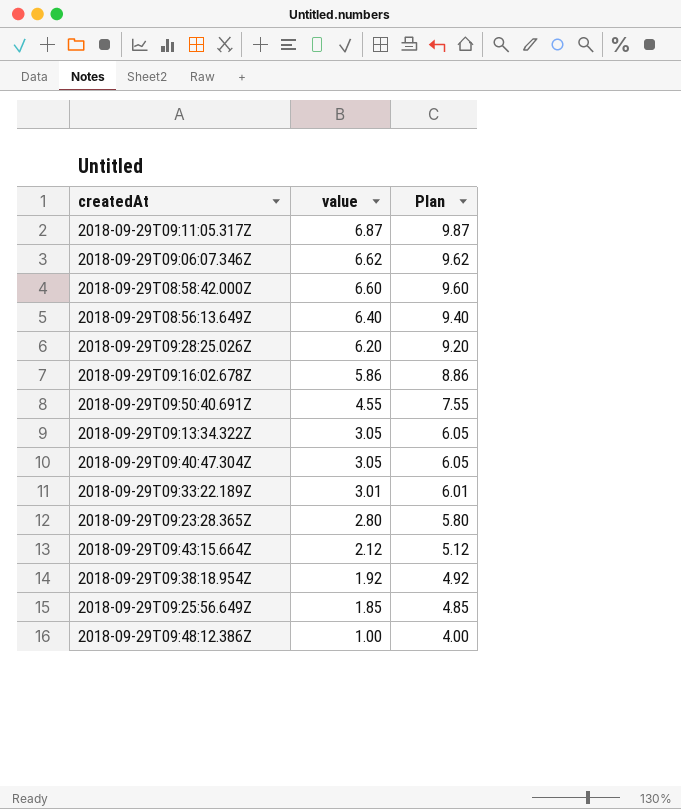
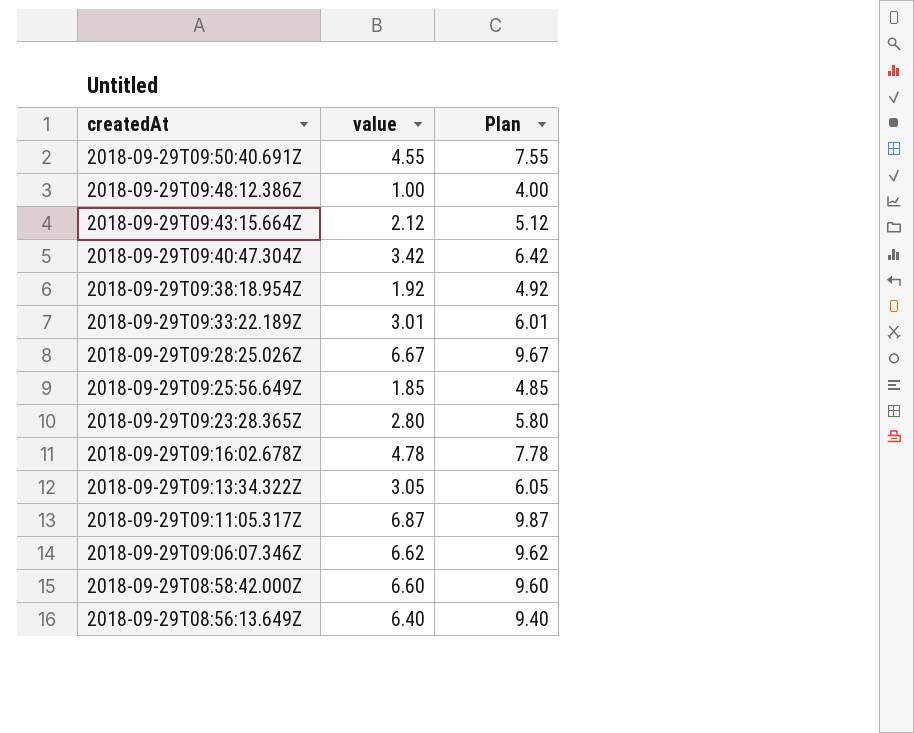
row order: value descending -> createdAt descending
2018-09-29T09:40:47.304Z | value: 3.05 -> 3.42
2018-09-29T09:40:47.304Z | Plan: 6.05 -> 6.42
2018-09-29T09:28:25.026Z | value: 6.20 -> 6.67
2018-09-29T09:28:25.026Z | Plan: 9.20 -> 9.67
2018-09-29T09:16:02.678Z | value: 5.86 -> 4.78
2018-09-29T09:16:02.678Z | Plan: 8.86 -> 7.78

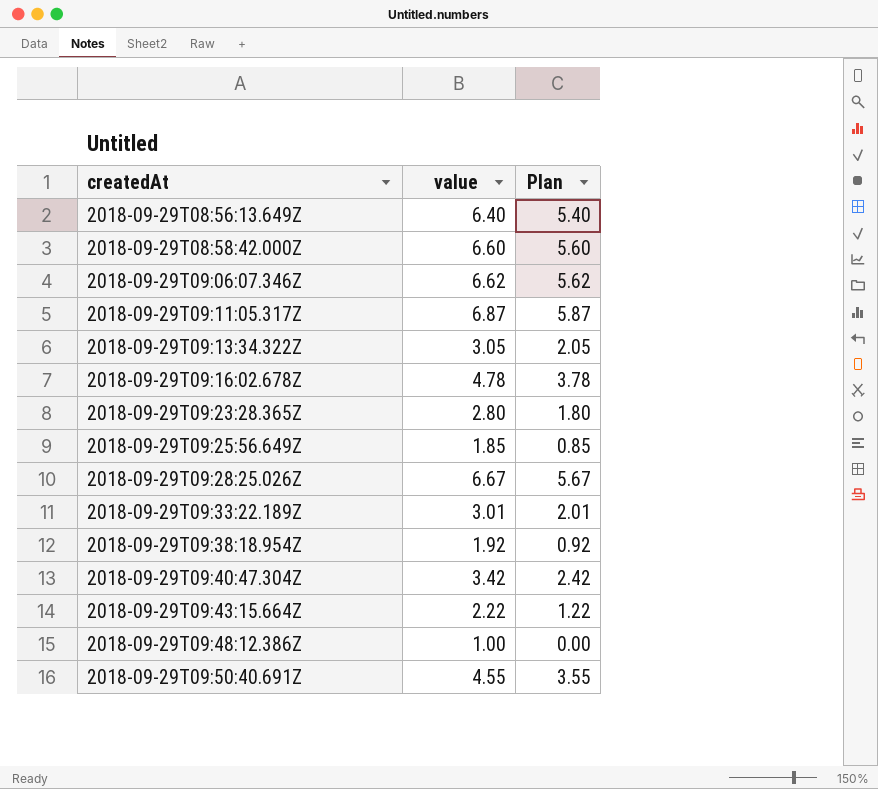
row order: createdAt descending -> createdAt ascending
column Plan | formula: [value] + 3 -> [value] - 1
2018-09-29T09:43:15.664Z | value: 2.12 -> 2.22

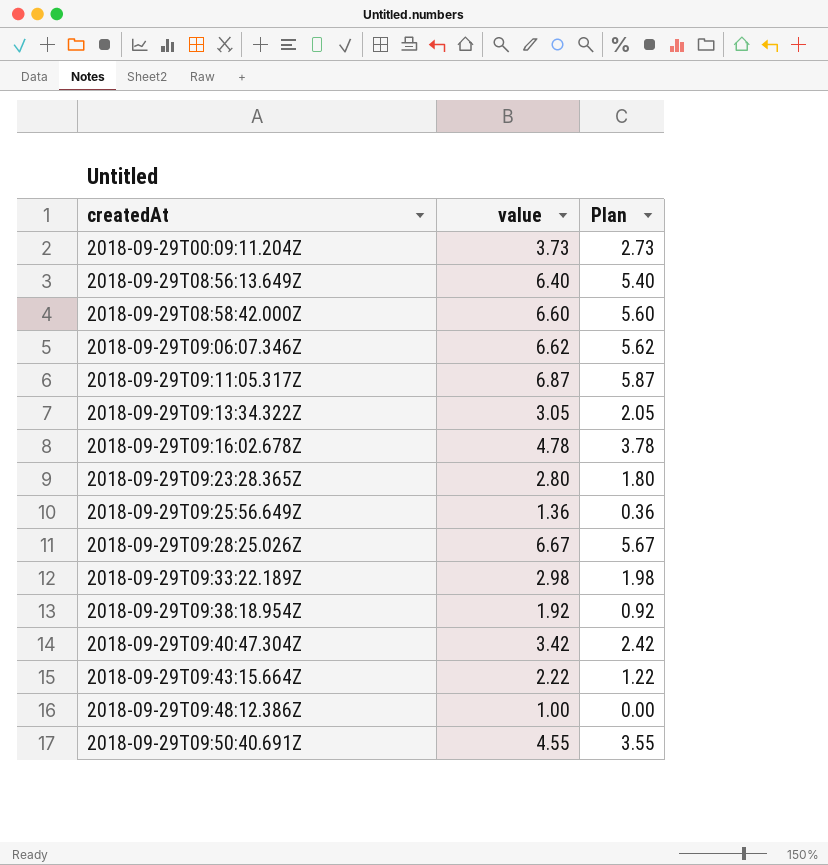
row 2018-09-29T00:09:11.204Z: none -> 3.73 | 2.73
2018-09-29T09:25:56.649Z | value: 1.85 -> 1.36
2018-09-29T09:25:56.649Z | Plan: 0.85 -> 0.36
2018-09-29T09:33:22.189Z | value: 3.01 -> 2.98
2018-09-29T09:33:22.189Z | Plan: 2.01 -> 1.98

